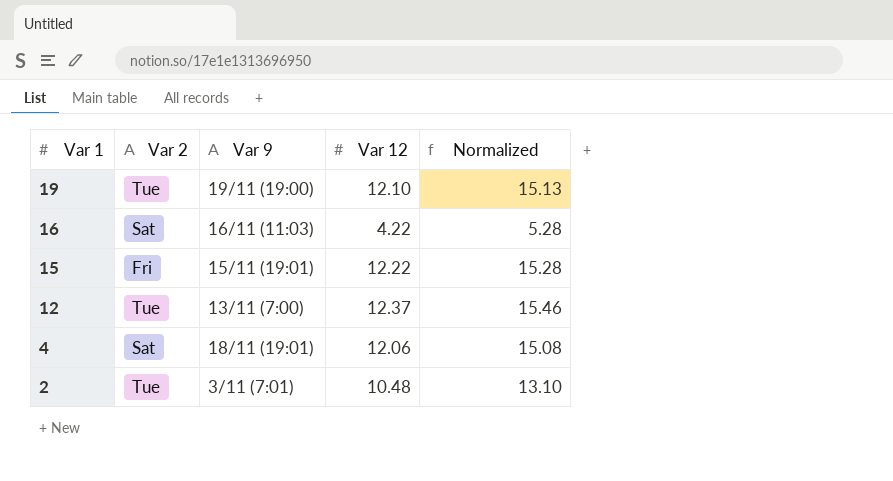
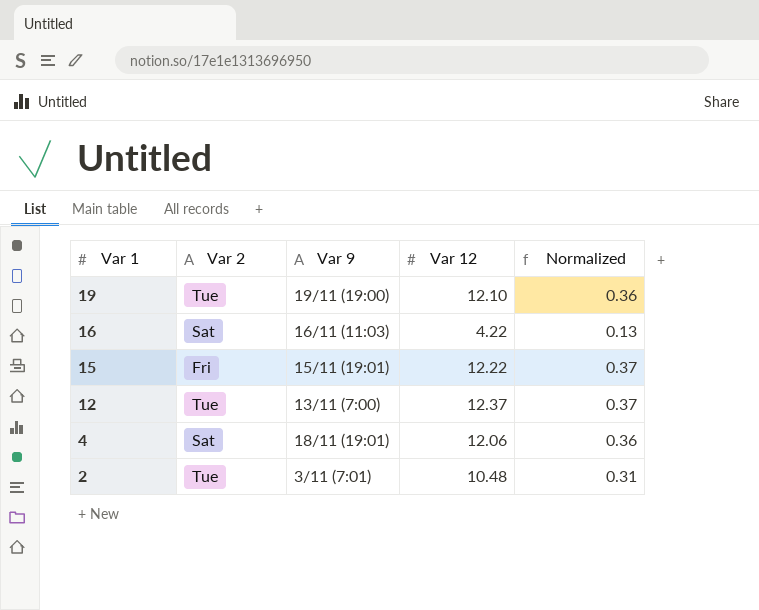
column Normalized | formula: [Var 12] * 1.25 -> [Var 12] * 0.03

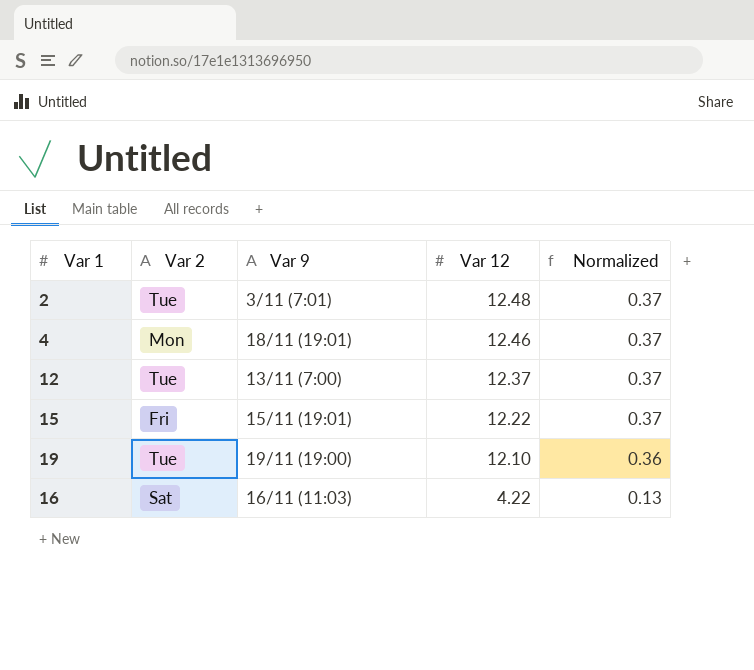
row order: Var 1 descending -> Var 12 descending
2 | Var 12: 10.48 -> 12.48
2 | Normalized: 0.31 -> 0.37
4 | Var 2: Sat -> Mon
4 | Var 12: 12.06 -> 12.46
4 | Normalized: 0.36 -> 0.37

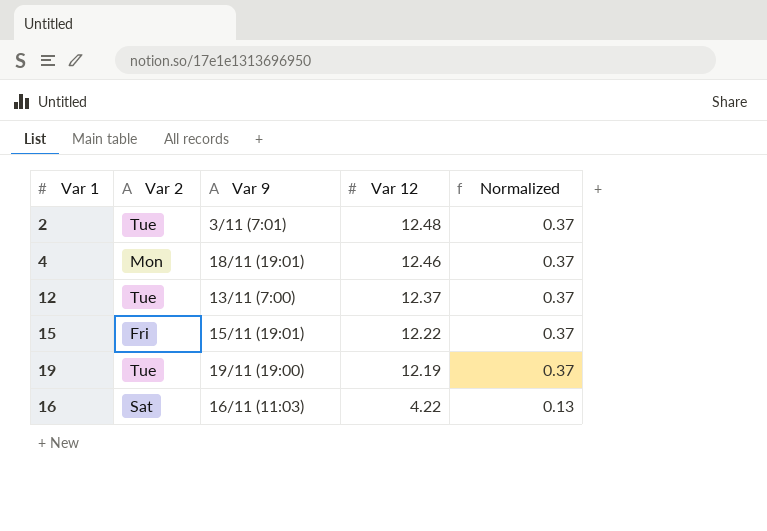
19 | Var 12: 12.10 -> 12.19
19 | Normalized: 0.36 -> 0.37

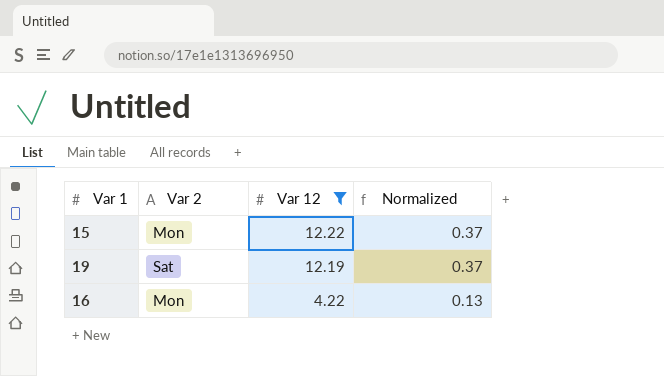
filter: none -> Var 12 <= 12.22
column Var 9 | position: 3 -> none
15 | Var 2: Fri -> Mon
19 | Var 2: Tue -> Sat
16 | Var 2: Sat -> Mon

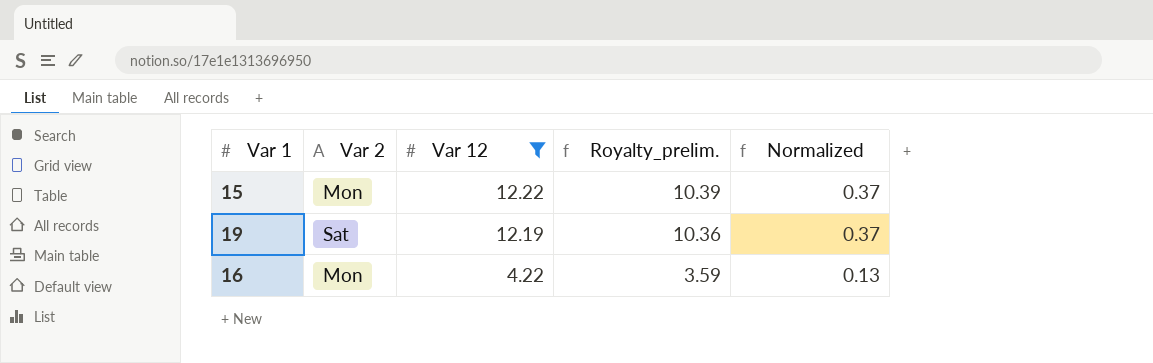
column Royalty_prelim. | formula: none -> [Var 12] * 0.85

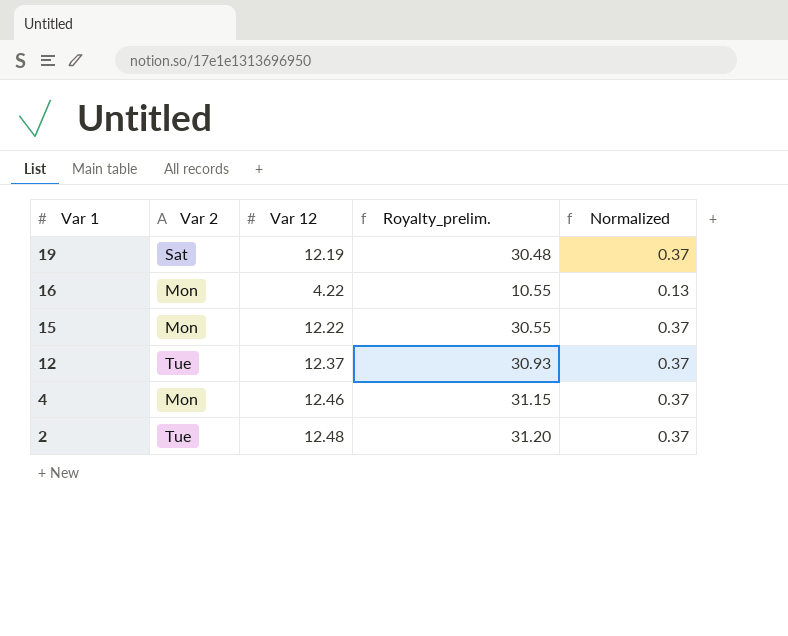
filter: Var 12 <= 12.22 -> none
row order: Var 12 descending -> Var 1 descending
column Royalty_prelim. | formula: [Var 12] * 0.85 -> [Var 12] * 2.5

